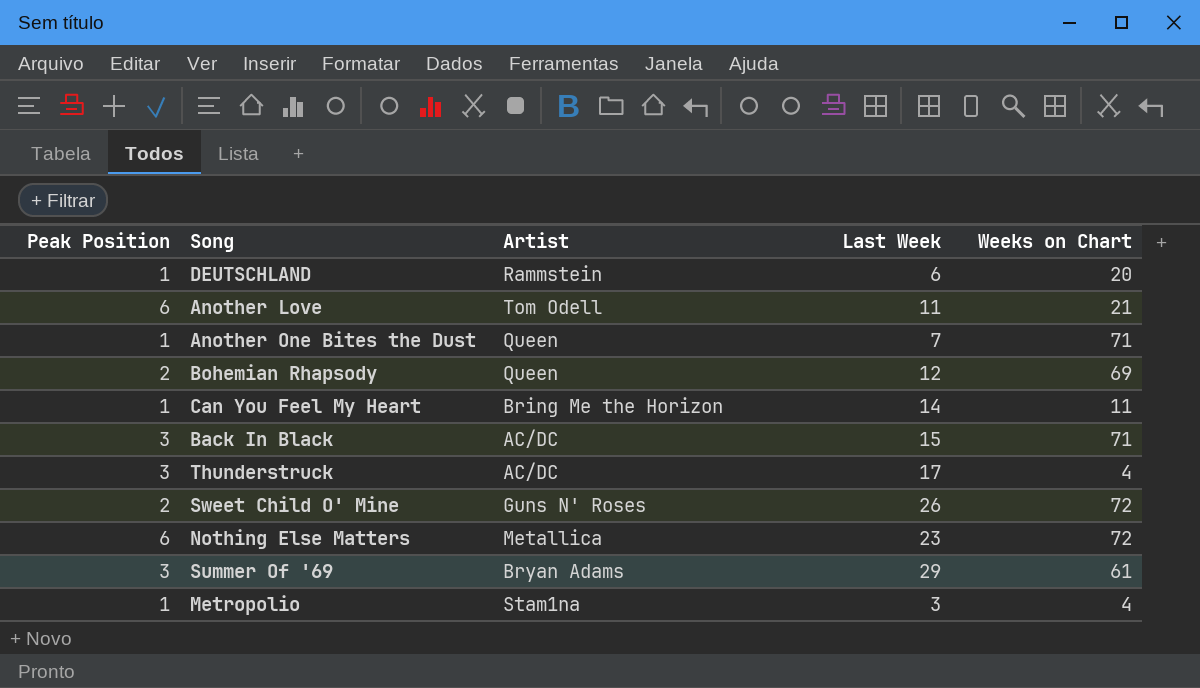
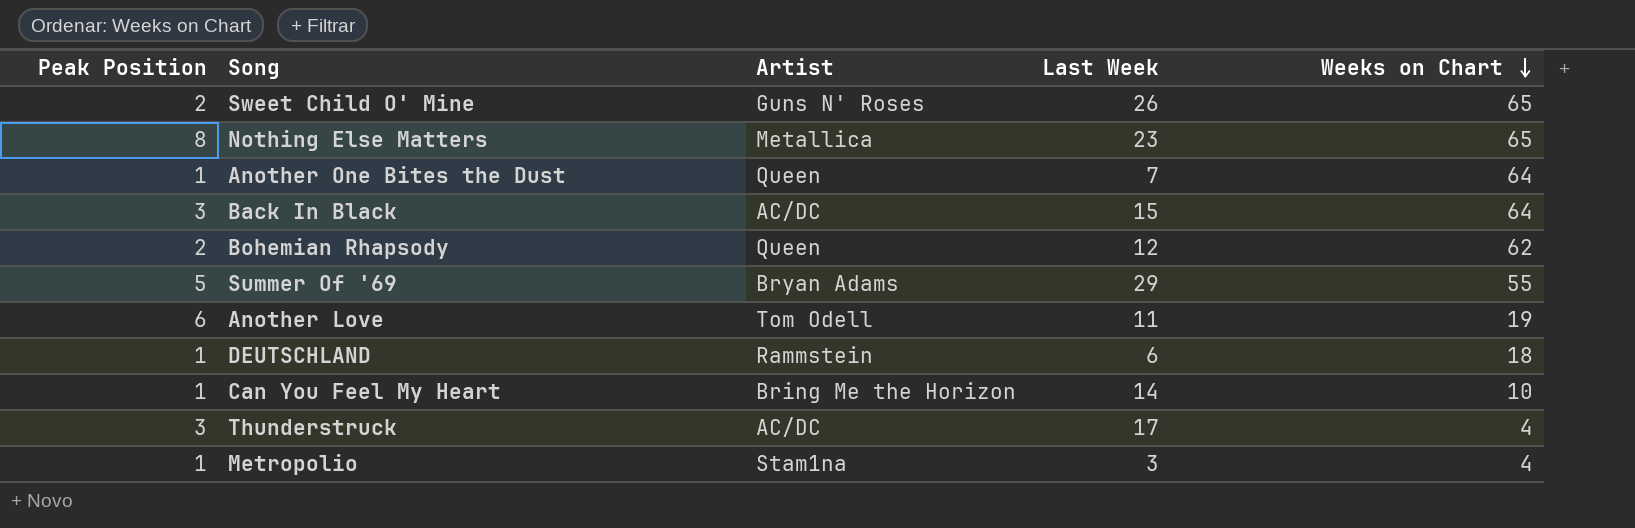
row order: none -> Weeks on Chart descending
Sweet Child O' Mine | Weeks on Chart: 72 -> 65
Nothing Else Matters | Peak Position: 6 -> 8
Nothing Else Matters | Weeks on Chart: 72 -> 65
Another One Bites the Dust | Weeks on Chart: 71 -> 64
Back In Black | Weeks on Chart: 71 -> 64
Bohemian Rhapsody | Weeks on Chart: 69 -> 62
Summer Of '69 | Peak Position: 3 -> 5
Summer Of '69 | Weeks on Chart: 61 -> 55
Another Love | Weeks on Chart: 21 -> 19
DEUTSCHLAND | Weeks on Chart: 20 -> 18
Can You Feel My Heart | Weeks on Chart: 11 -> 10

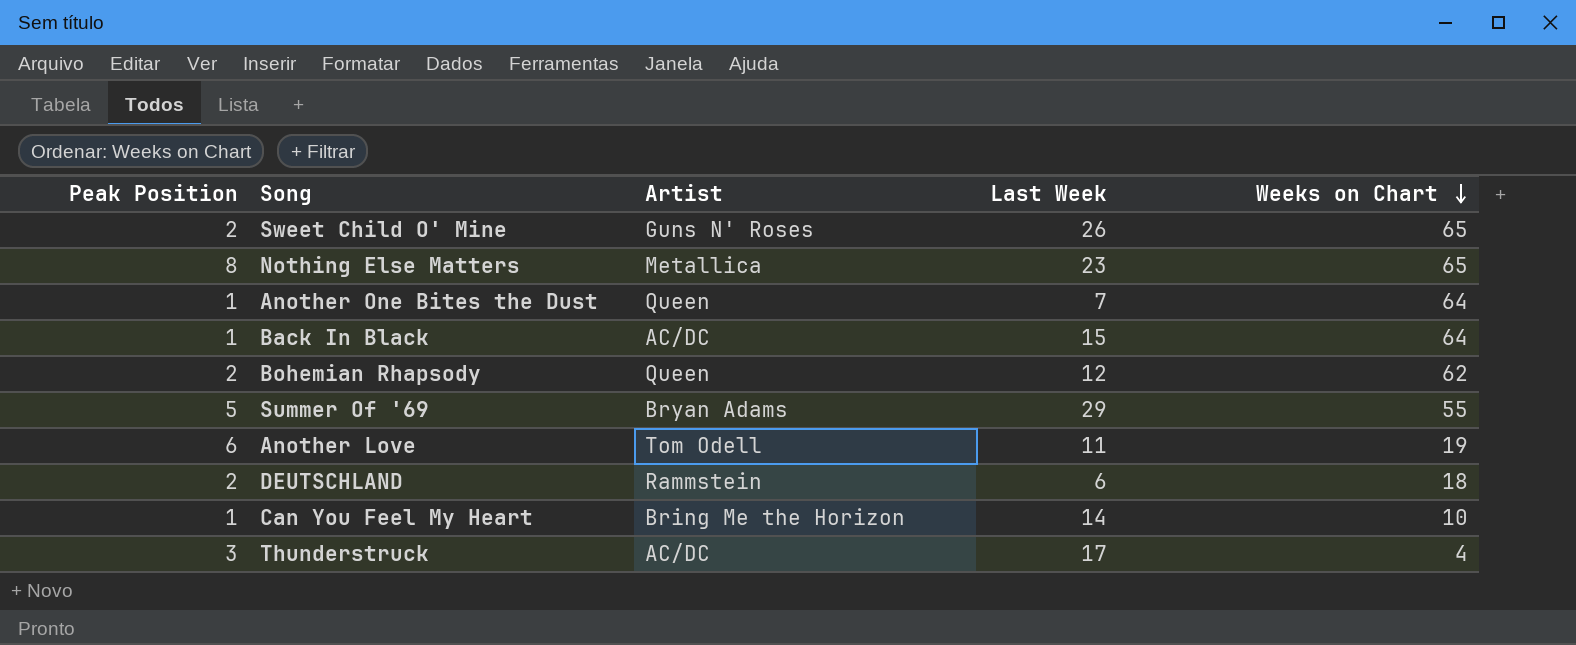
row Metropolio: 1 | Stam1na | 3 | 4 -> none
Back In Black | Peak Position: 3 -> 1
DEUTSCHLAND | Peak Position: 1 -> 2

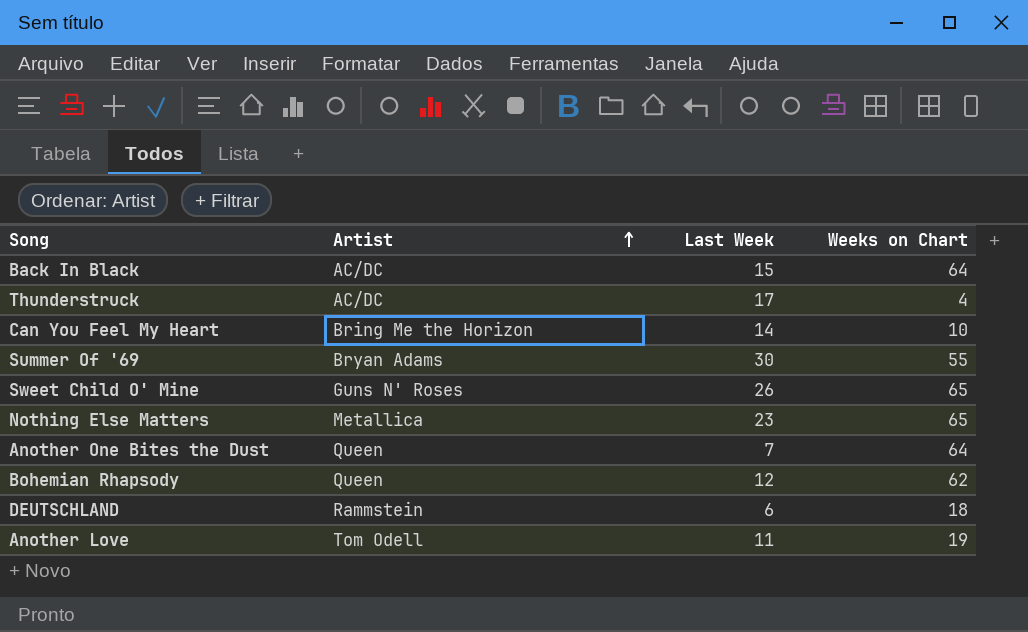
row order: Weeks on Chart descending -> Artist ascending
column Peak Position | position: 1 -> none
Summer Of '69 | Last Week: 29 -> 30

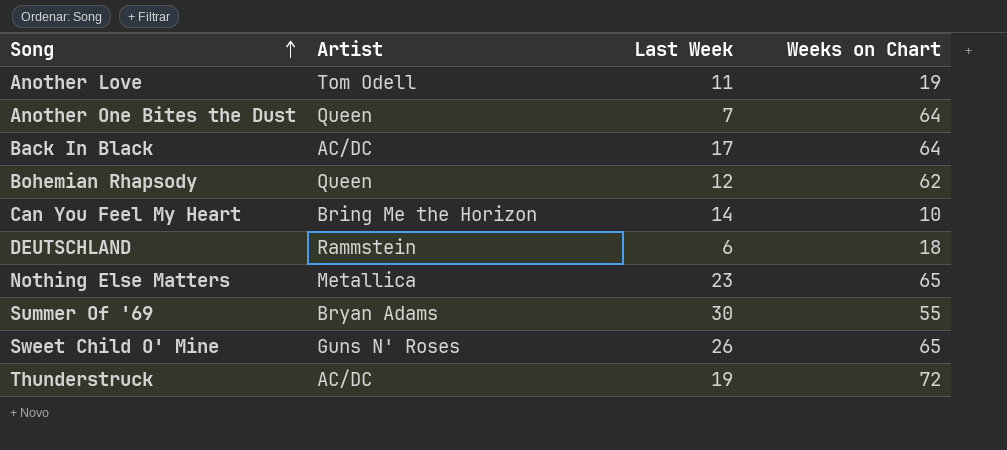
row order: Artist ascending -> Song ascending
Back In Black | Last Week: 15 -> 17
Thunderstruck | Last Week: 17 -> 19
Thunderstruck | Weeks on Chart: 4 -> 72

